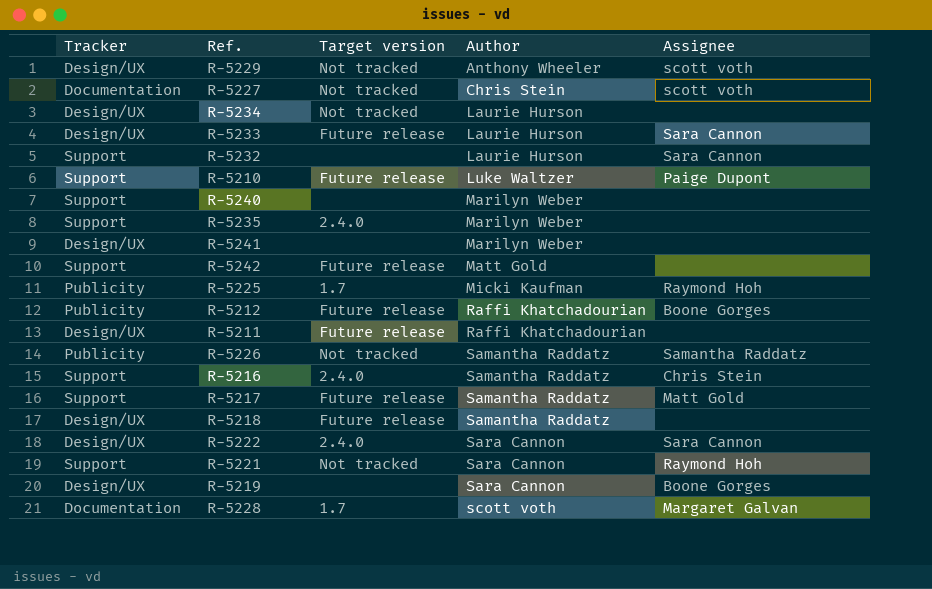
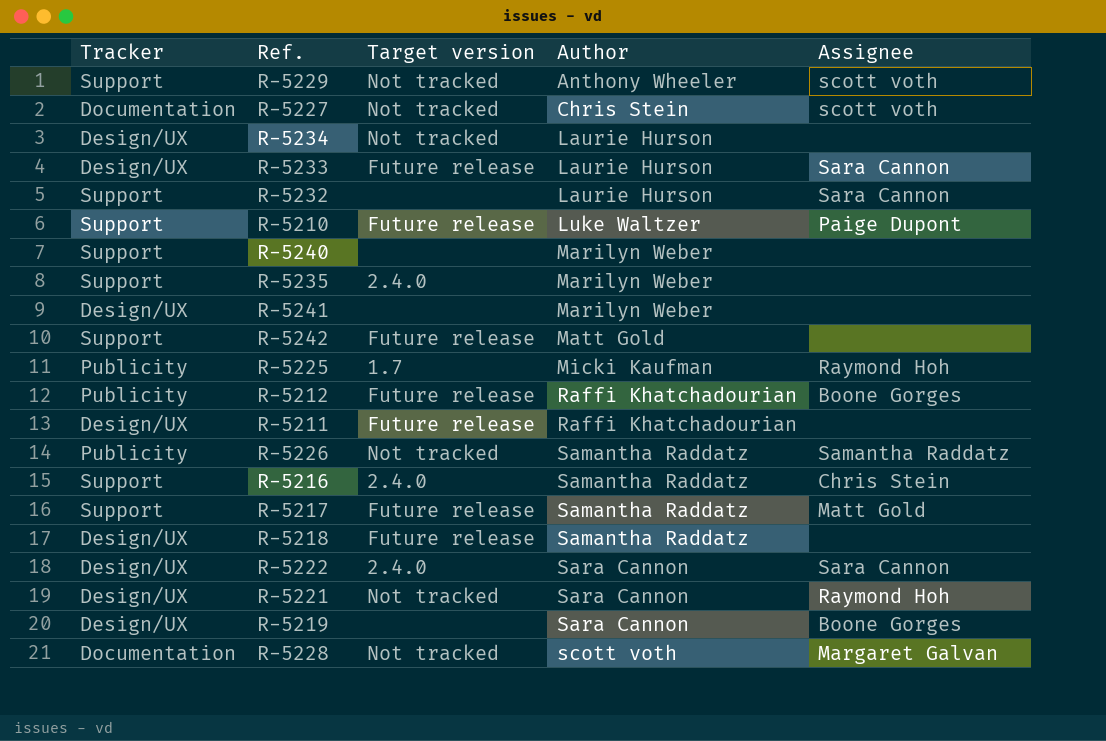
R-5229 | Tracker: Design/UX -> Support
R-5221 | Tracker: Support -> Design/UX
R-5228 | Target version: 1.7 -> Not tracked

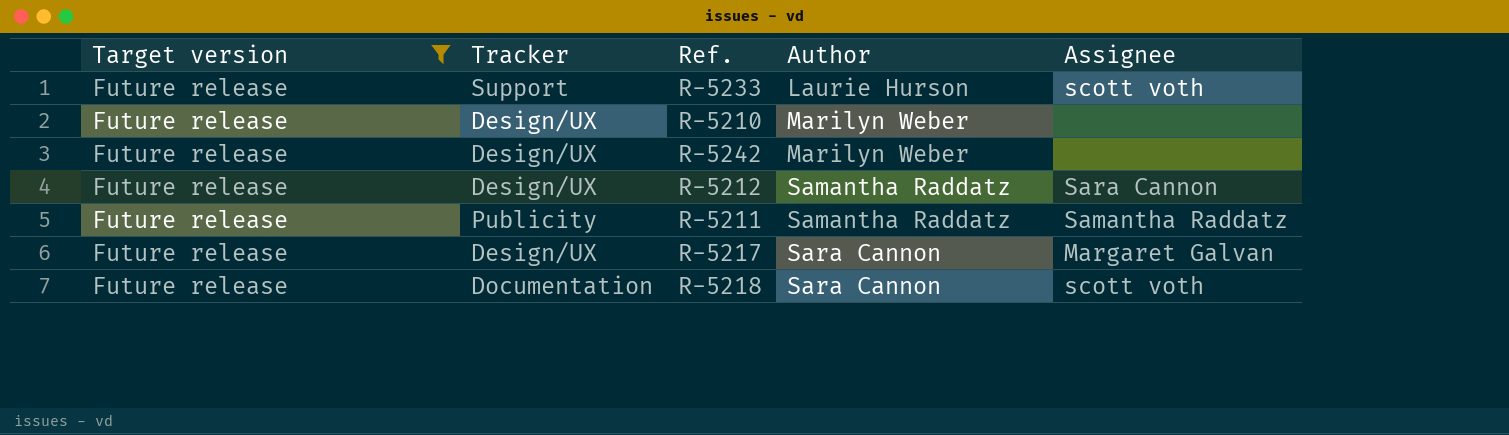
filter: none -> Target version = Future release
column Target version | position: 3 -> 1
R-5233 | Tracker: Design/UX -> Support
R-5233 | Assignee: Sara Cannon -> scott voth
R-5210 | Tracker: Support -> Design/UX
R-5210 | Author: Luke Waltzer -> Marilyn Weber
R-5210 | Assignee: Paige Dupont -> none
R-5242 | Tracker: Support -> Design/UX
R-5242 | Author: Matt Gold -> Marilyn Weber
R-5212 | Tracker: Publicity -> Design/UX
R-5212 | Author: Raffi Khatchadourian -> Samantha Raddatz
R-5212 | Assignee: Boone Gorges -> Sara Cannon
R-5211 | Tracker: Design/UX -> Publicity
R-5211 | Author: Raffi Khatchadourian -> Samantha Raddatz
R-5211 | Assignee: none -> Samantha Raddatz
R-5217 | Tracker: Support -> Design/UX
R-5217 | Author: Samantha Raddatz -> Sara Cannon
R-5217 | Assignee: Matt Gold -> Margaret Galvan
R-5218 | Tracker: Design/UX -> Documentation
R-5218 | Author: Samantha Raddatz -> Sara Cannon
R-5218 | Assignee: none -> scott voth

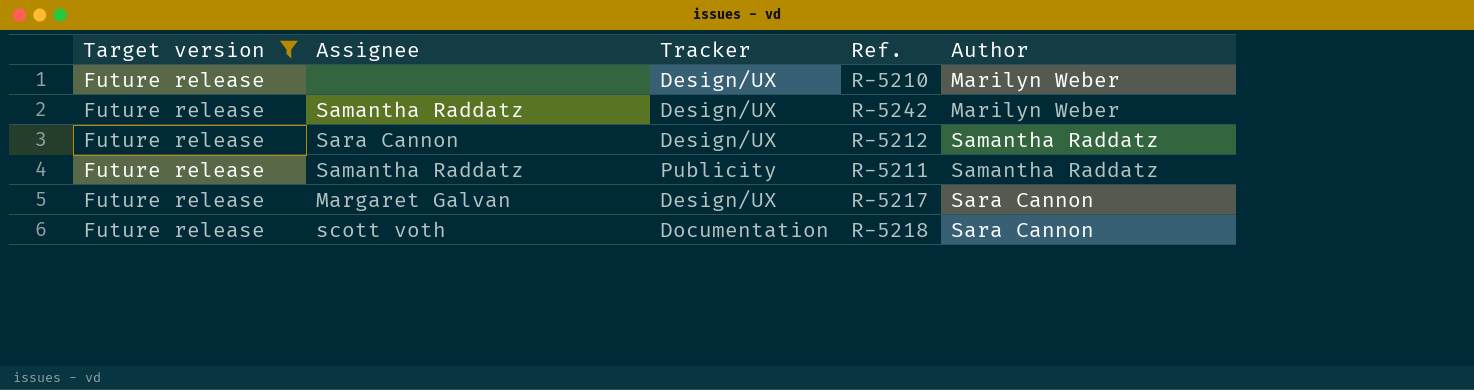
column Assignee | position: 5 -> 2
row R-5233: Future release | Support | Laurie Hurson | scott voth -> none
R-5242 | Assignee: none -> Samantha Raddatz

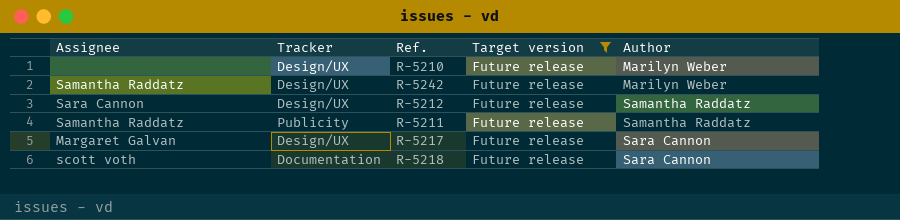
column Target version | position: 1 -> 4

